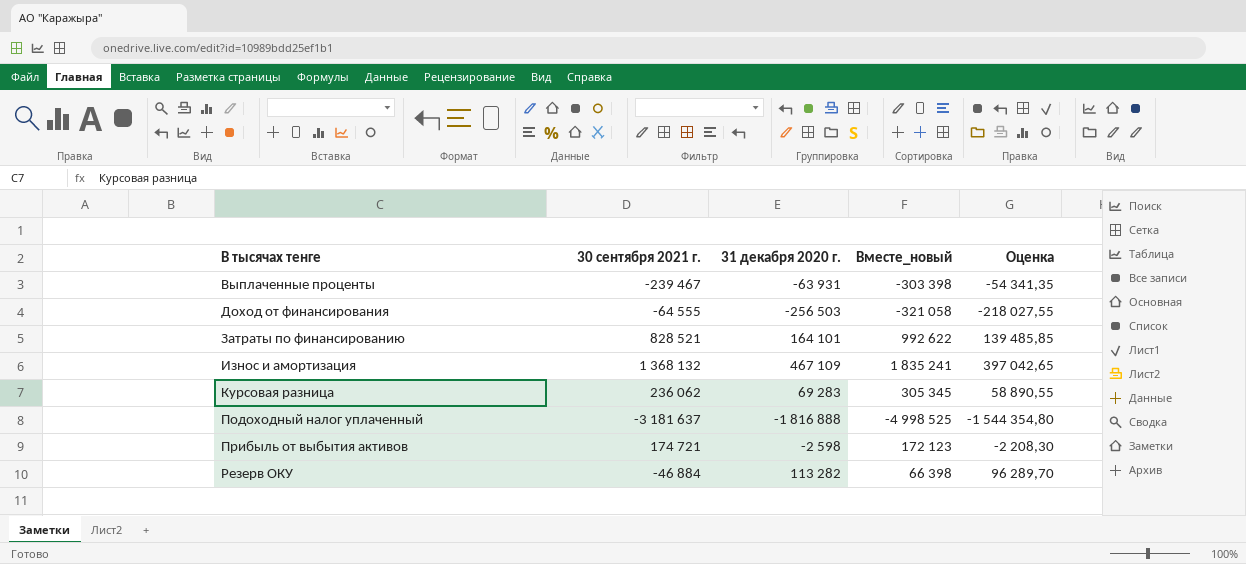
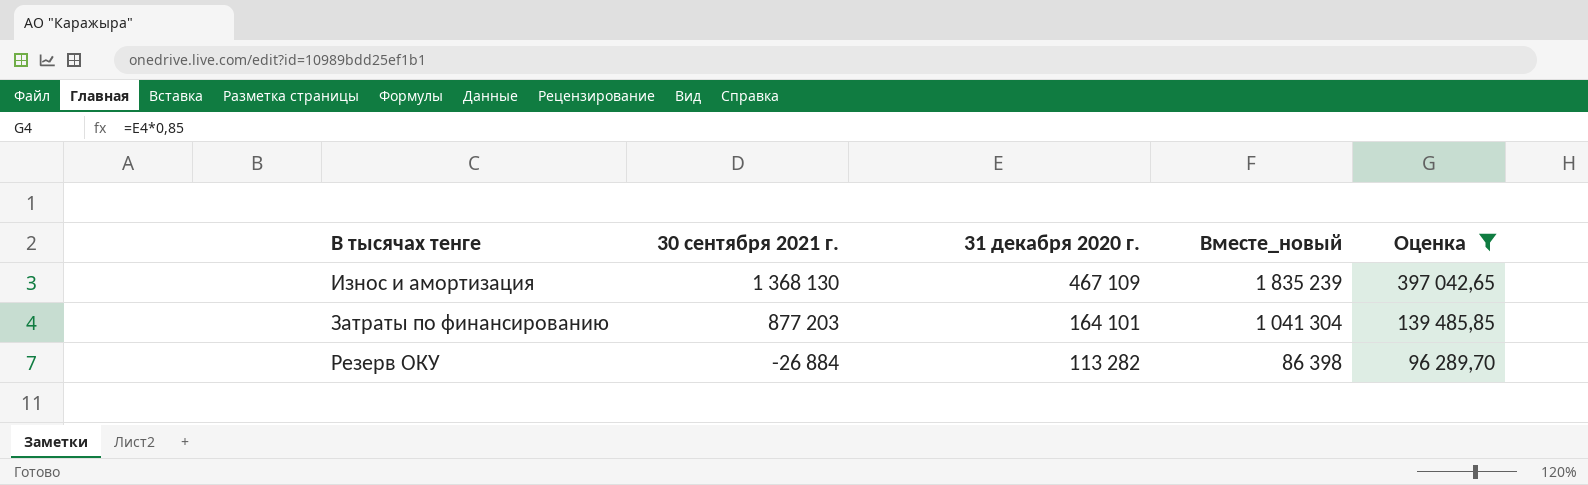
filter: none -> Оценка >= 96 289,70
row order: В тысячах тенге ascending -> 30 сентября 2021 г. descending
Износ и амортизация | 30 сентября 2021 г.: 1 368 132 -> 1 368 130
Износ и амортизация | Вместе_новый: 1 835 241 -> 1 835 239
Затраты по финансированию | 30 сентября 2021 г.: 828 521 -> 877 203
Затраты по финансированию | Вместе_новый: 992 622 -> 1 041 304
Резерв ОКУ | 30 сентября 2021 г.: -46 884 -> -26 884
Резерв ОКУ | Вместе_новый: 66 398 -> 86 398

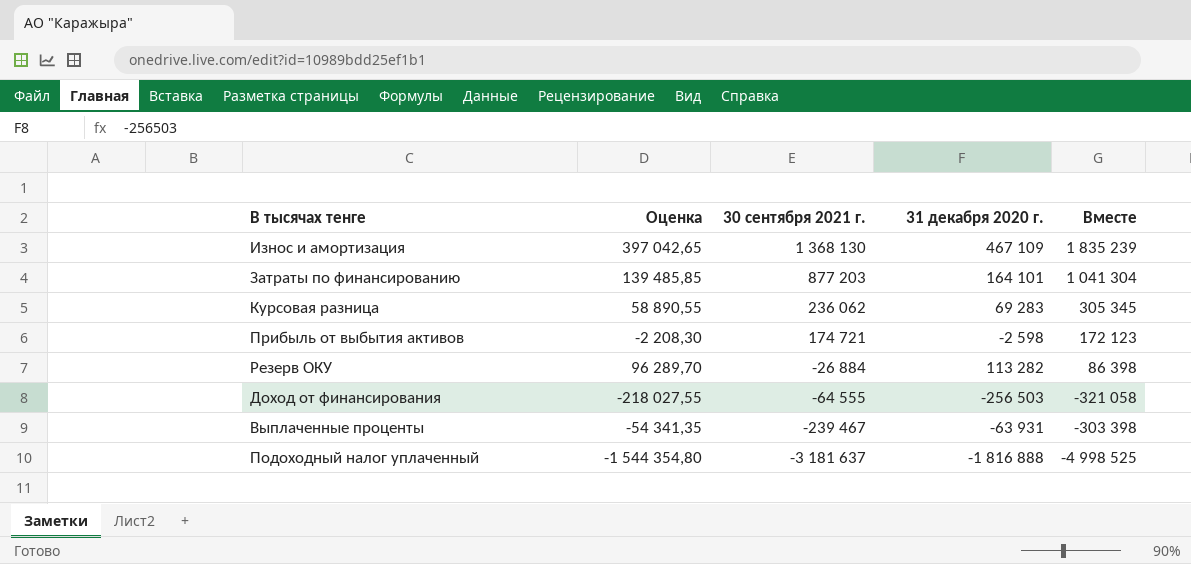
filter: Оценка >= 96 289,70 -> none
column Оценка | position: 5 -> 2
column name: Вместе_новый -> Вместе

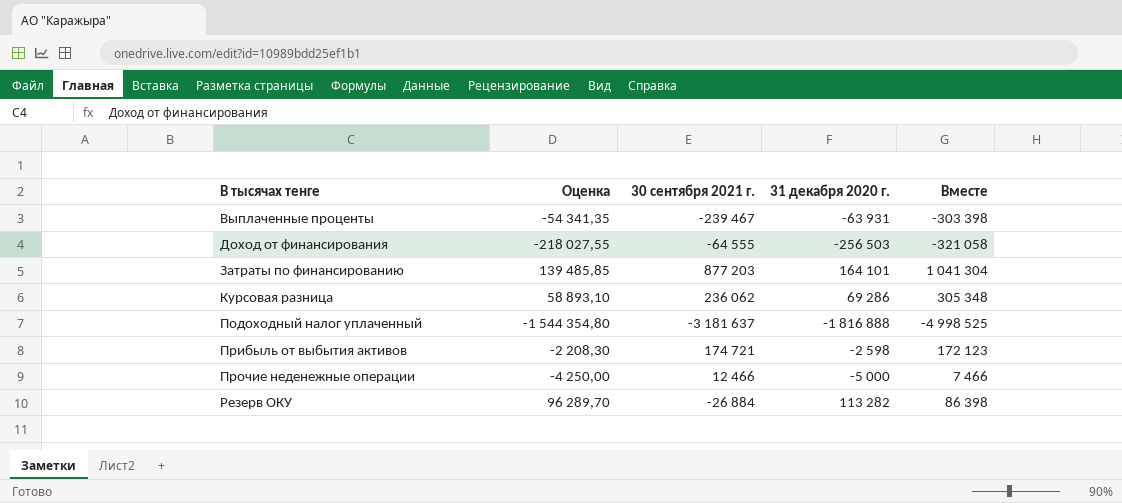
row order: 30 сентября 2021 г. descending -> В тысячах тенге ascending
row Износ и амортизация: 397 042,65 | 1 368 130 | 467 109 | 1 835 239 -> none
Курсовая разница | Оценка: 58 890,55 -> 58 893,10
Курсовая разница | 31 декабря 2020 г.: 69 283 -> 69 286
Курсовая разница | Вместе: 305 345 -> 305 348
row Прочие неденежные операции: none -> -4 250,00 | 12 466 | -5 000 | 7 466

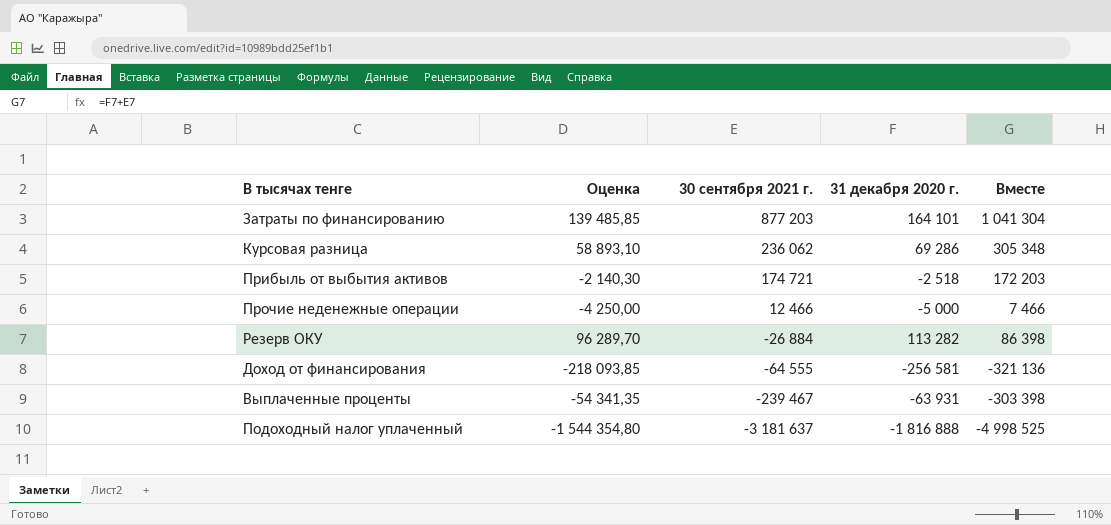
row order: В тысячах тенге ascending -> 30 сентября 2021 г. descending
Прибыль от выбытия активов | Оценка: -2 208,30 -> -2 140,30
Прибыль от выбытия активов | 31 декабря 2020 г.: -2 598 -> -2 518
Прибыль от выбытия активов | Вместе: 172 123 -> 172 203
Доход от финансирования | Оценка: -218 027,55 -> -218 093,85
Доход от финансирования | 31 декабря 2020 г.: -256 503 -> -256 581
Доход от финансирования | Вместе: -321 058 -> -321 136

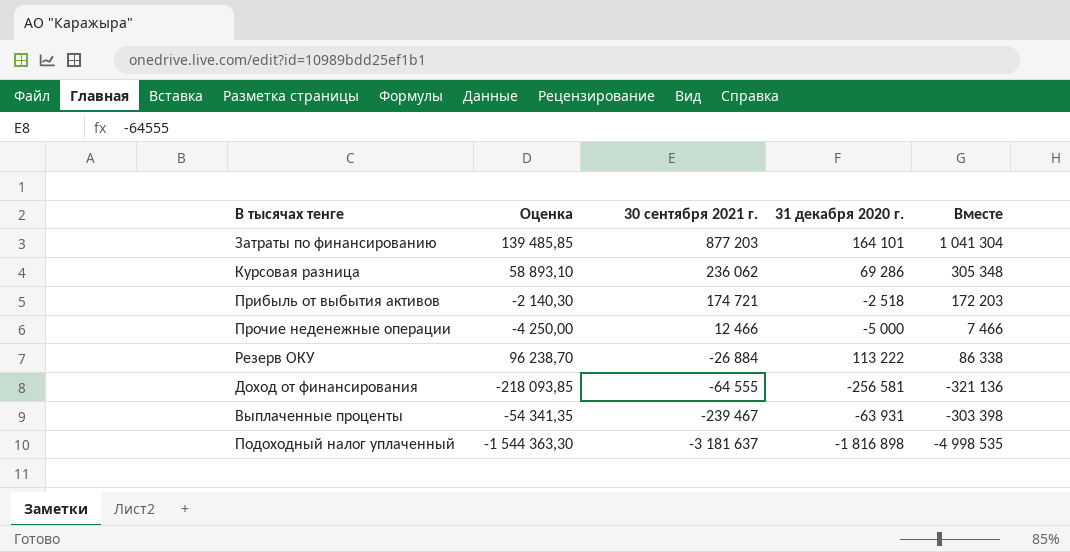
Резерв ОКУ | Оценка: 96 289,70 -> 96 238,70
Резерв ОКУ | 31 декабря 2020 г.: 113 282 -> 113 222
Резерв ОКУ | Вместе: 86 398 -> 86 338
Подоходный налог уплаченный | Оценка: -1 544 354,80 -> -1 544 363,30
Подоходный налог уплаченный | 31 декабря 2020 г.: -1 816 888 -> -1 816 898
Подоходный налог уплаченный | Вместе: -4 998 525 -> -4 998 535

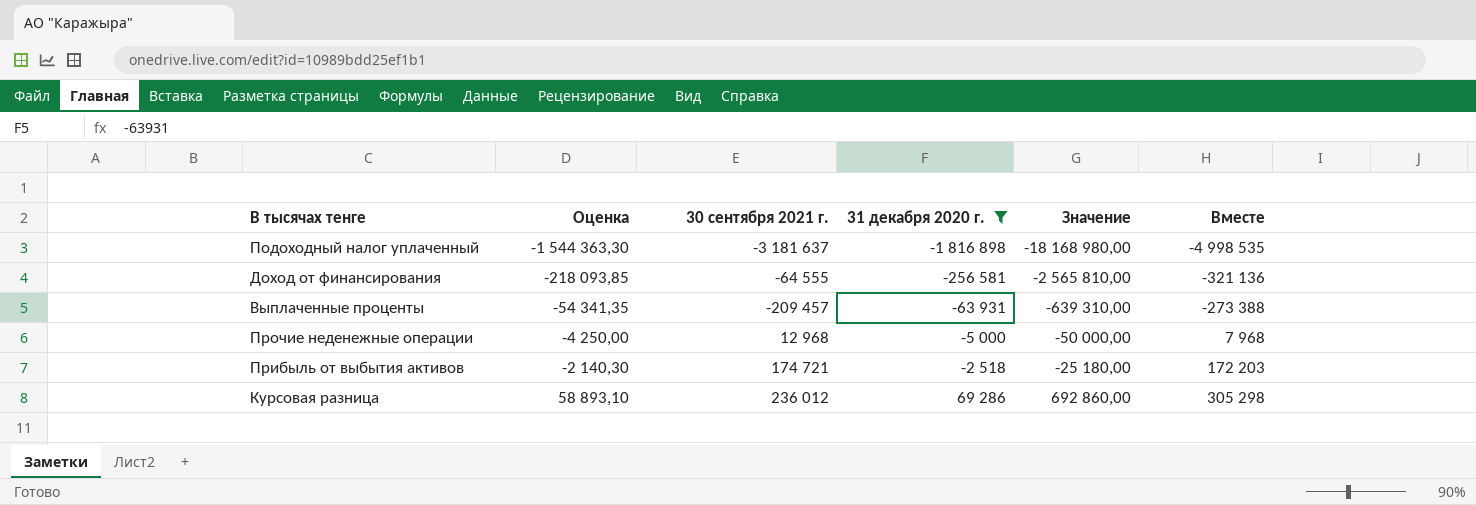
filter: none -> 31 декабря 2020 г. <= 69 286
row order: 30 сентября 2021 г. descending -> Оценка ascending
column Значение | formula: none -> [31 декабря 2020 г.] * 10
Выплаченные проценты | 30 сентября 2021 г.: -239 467 -> -209 457
Выплаченные проценты | Вместе: -303 398 -> -273 388
Прочие неденежные операции | 30 сентября 2021 г.: 12 466 -> 12 968
Прочие неденежные операции | Вместе: 7 466 -> 7 968
Курсовая разница | 30 сентября 2021 г.: 236 062 -> 236 012
Курсовая разница | Вместе: 305 348 -> 305 298

